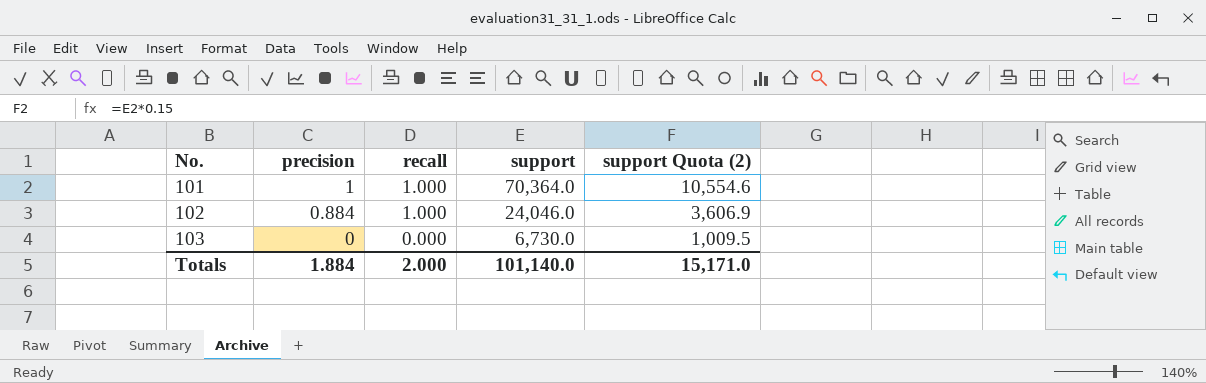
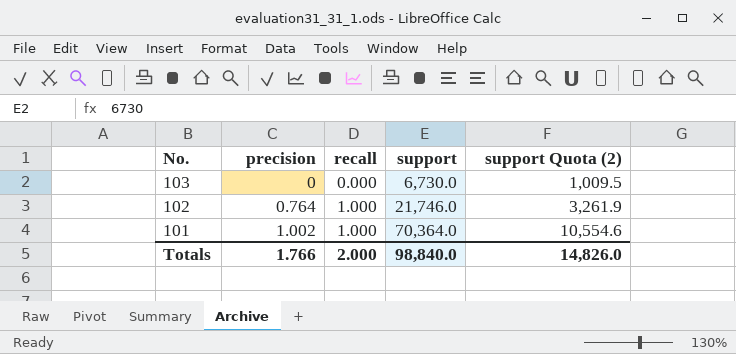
row order: No. ascending -> No. descending
102 | precision: 0.884 -> 0.764
102 | support: 24,046.0 -> 21,746.0
102 | support Quota (2): 3,606.9 -> 3,261.9
101 | precision: 1 -> 1.002
Totals | precision: 1.884 -> 1.766
Totals | support: 101,140.0 -> 98,840.0
Totals | support Quota (2): 15,171.0 -> 14,826.0

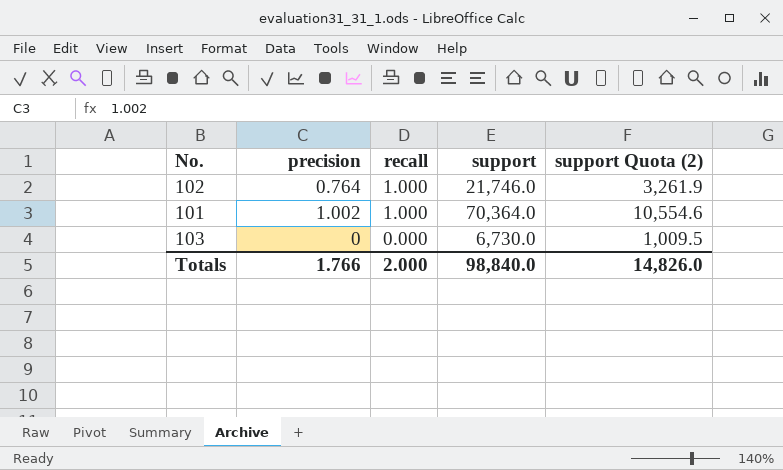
row order: No. descending -> recall descending

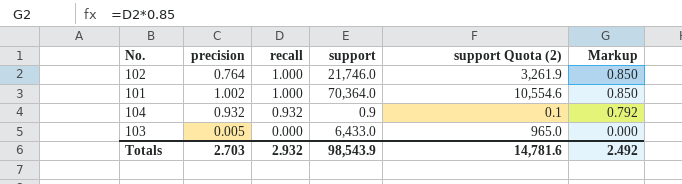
column Markup | formula: none -> [recall] * 0.85
row 104: none -> 0.932 | 0.932 | 0.9 | 0.1 | 0.792
103 | precision: 0 -> 0.005
103 | support: 6,730.0 -> 6,433.0
103 | support Quota (2): 1,009.5 -> 965.0
Totals | precision: 1.766 -> 2.703
Totals | recall: 2.000 -> 2.932
Totals | support: 98,840.0 -> 98,543.9
Totals | support Quota (2): 14,826.0 -> 14,781.6

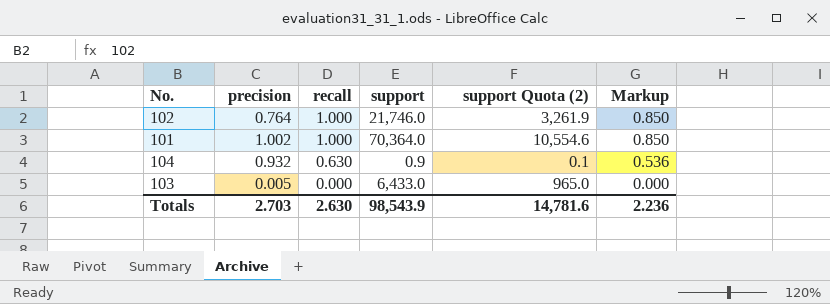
104 | recall: 0.932 -> 0.630
104 | Markup: 0.792 -> 0.536
Totals | recall: 2.932 -> 2.630
Totals | Markup: 2.492 -> 2.236

